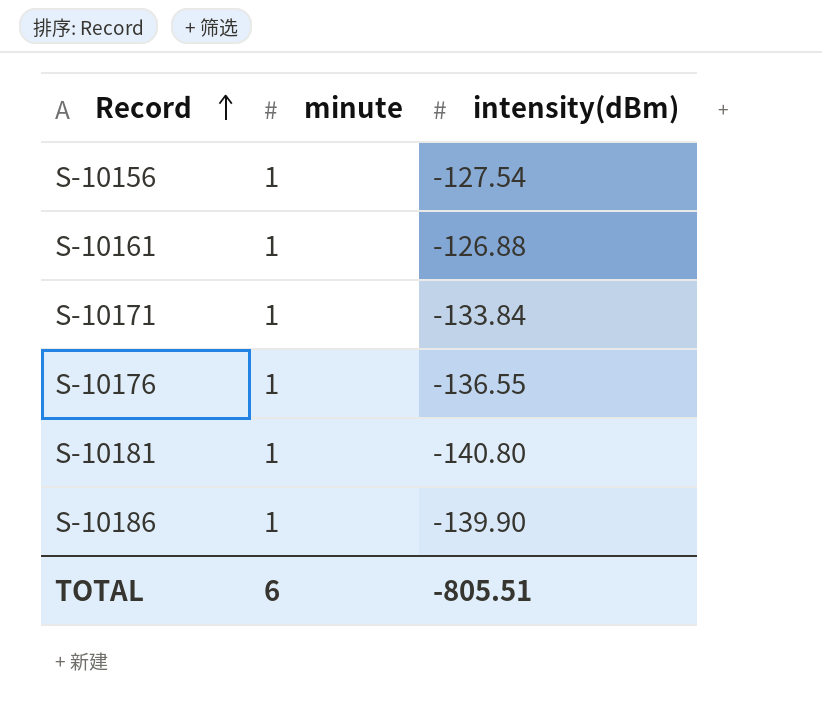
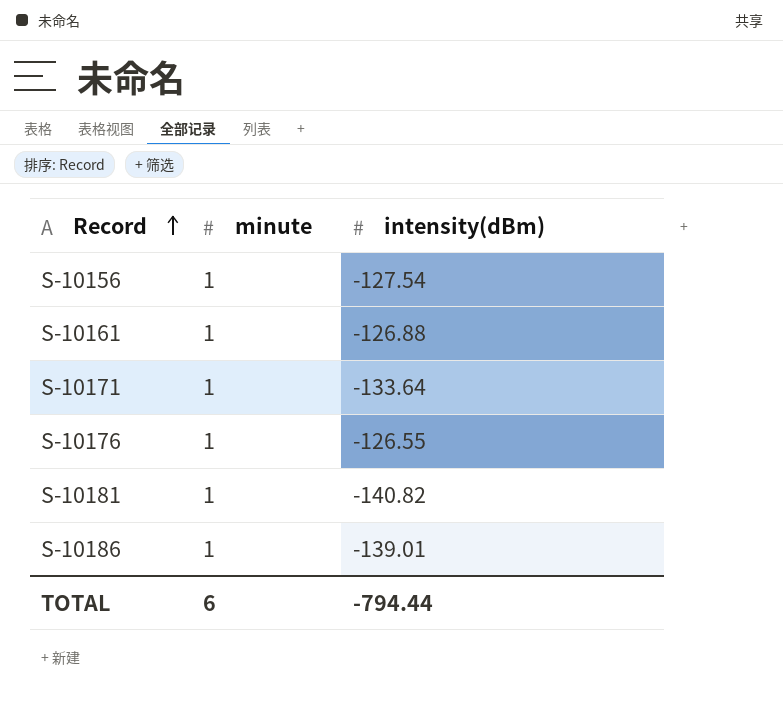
S-10171 | intensity(dBm): -133.84 -> -133.64
S-10176 | intensity(dBm): -136.55 -> -126.55
S-10181 | intensity(dBm): -140.80 -> -140.82
S-10186 | intensity(dBm): -139.90 -> -139.01
TOTAL | intensity(dBm): -805.51 -> -794.44

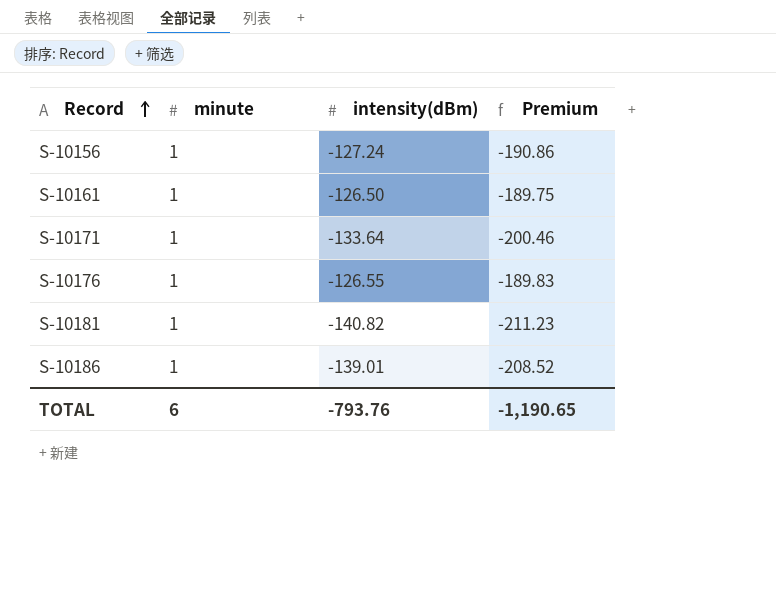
column Premium | formula: none -> [intensity(dBm)] * 1.5
S-10156 | intensity(dBm): -127.54 -> -127.24
S-10161 | intensity(dBm): -126.88 -> -126.50
TOTAL | intensity(dBm): -794.44 -> -793.76

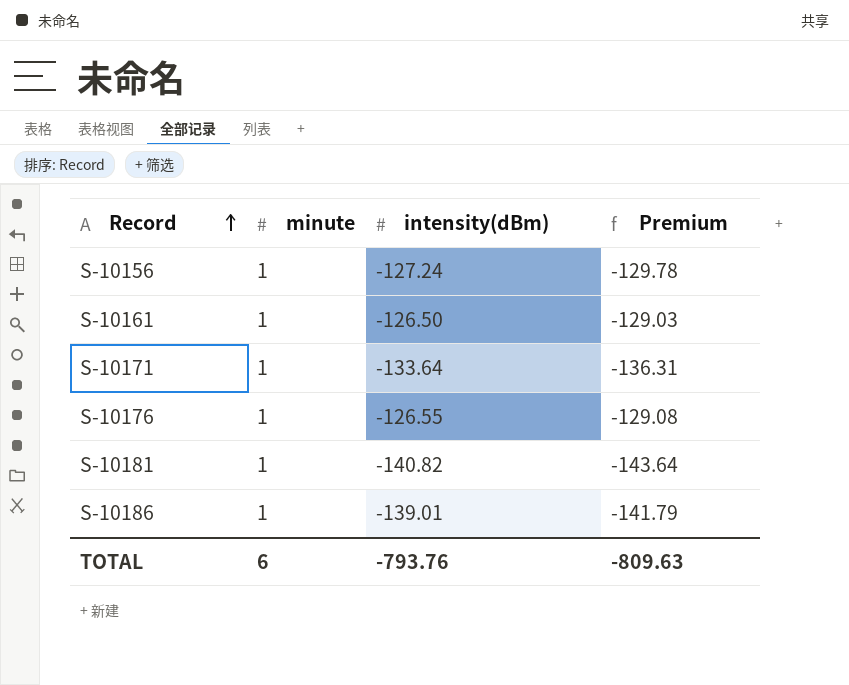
column Premium | formula: [intensity(dBm)] * 1.5 -> [intensity(dBm)] * 1.02
TOTAL | Premium: -1,190.65 -> -809.63

